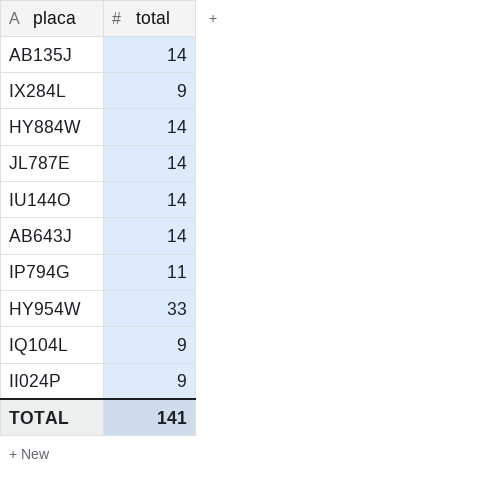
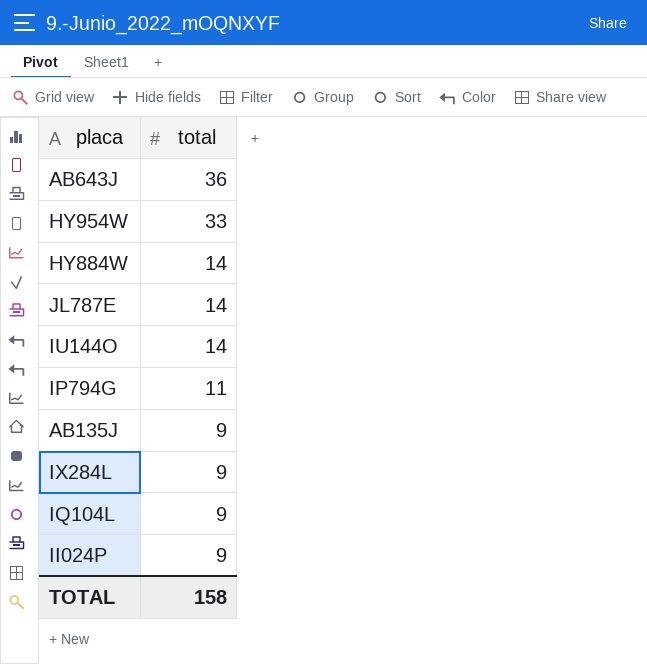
row order: none -> total descending
AB643J | total: 14 -> 36
AB135J | total: 14 -> 9
TOTAL | total: 141 -> 158

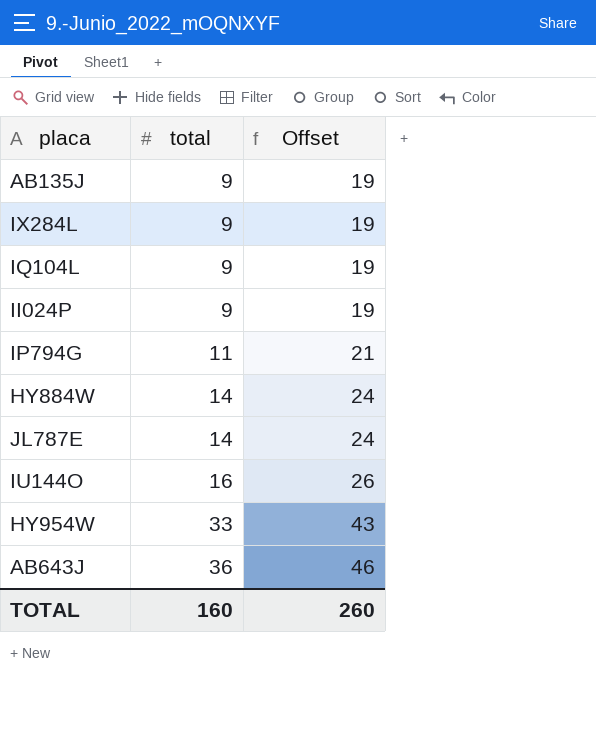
row order: total descending -> total ascending
column Offset | formula: none -> [total] + 10
IU144O | total: 14 -> 16
TOTAL | total: 158 -> 160

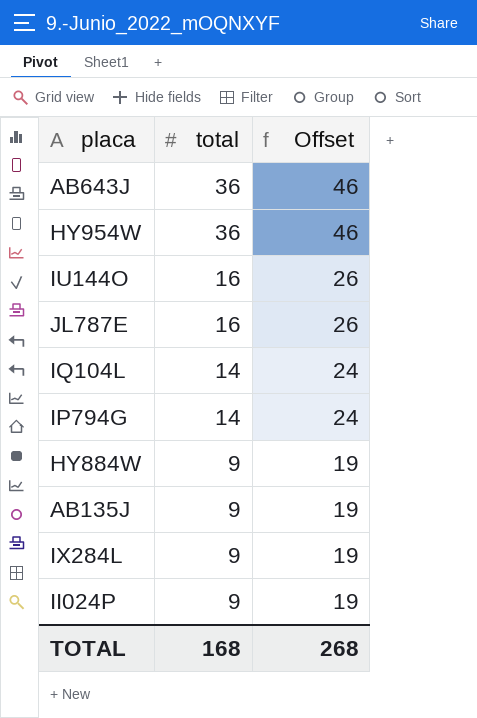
row order: total ascending -> total descending
HY954W | total: 33 -> 36
HY954W | Offset: 43 -> 46
JL787E | total: 14 -> 16
JL787E | Offset: 24 -> 26
IQ104L | total: 9 -> 14
IQ104L | Offset: 19 -> 24
IP794G | total: 11 -> 14
IP794G | Offset: 21 -> 24
HY884W | total: 14 -> 9
HY884W | Offset: 24 -> 19
TOTAL | total: 160 -> 168
TOTAL | Offset: 260 -> 268

